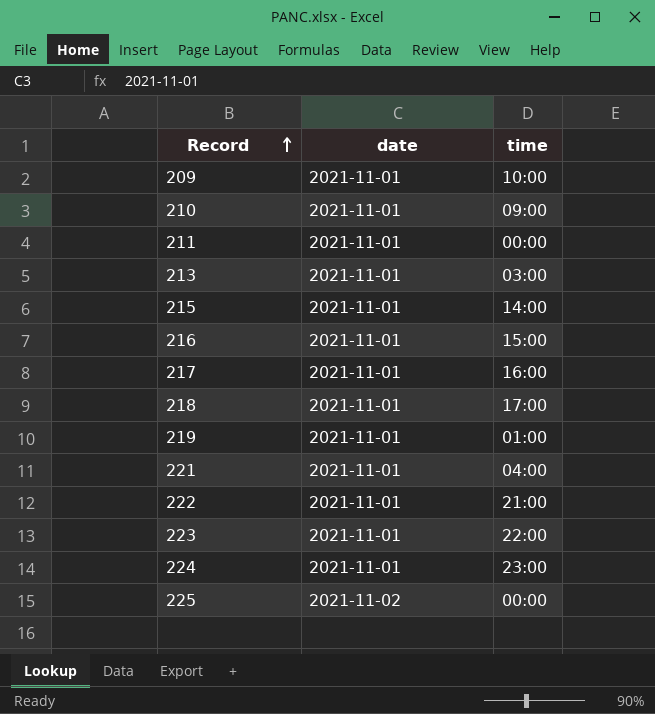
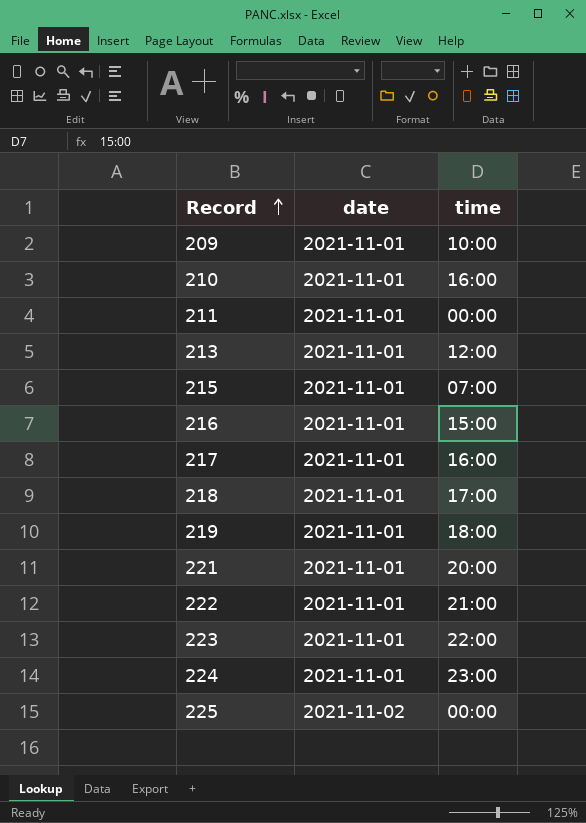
210 | time: 09:00 -> 16:00
213 | time: 03:00 -> 12:00
215 | time: 14:00 -> 07:00
219 | time: 01:00 -> 18:00
221 | time: 04:00 -> 20:00

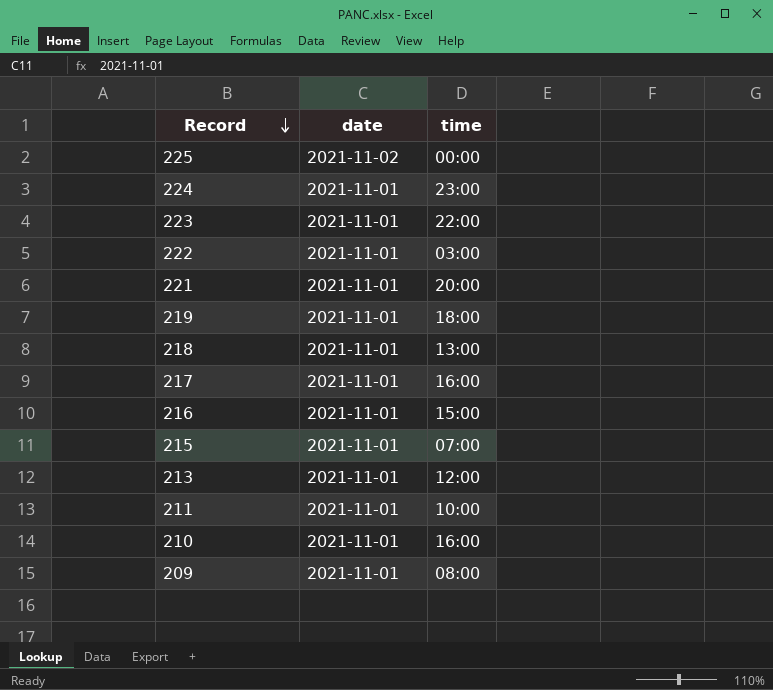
row order: Record ascending -> Record descending
222 | time: 21:00 -> 03:00
218 | time: 17:00 -> 13:00
211 | time: 00:00 -> 10:00
209 | time: 10:00 -> 08:00

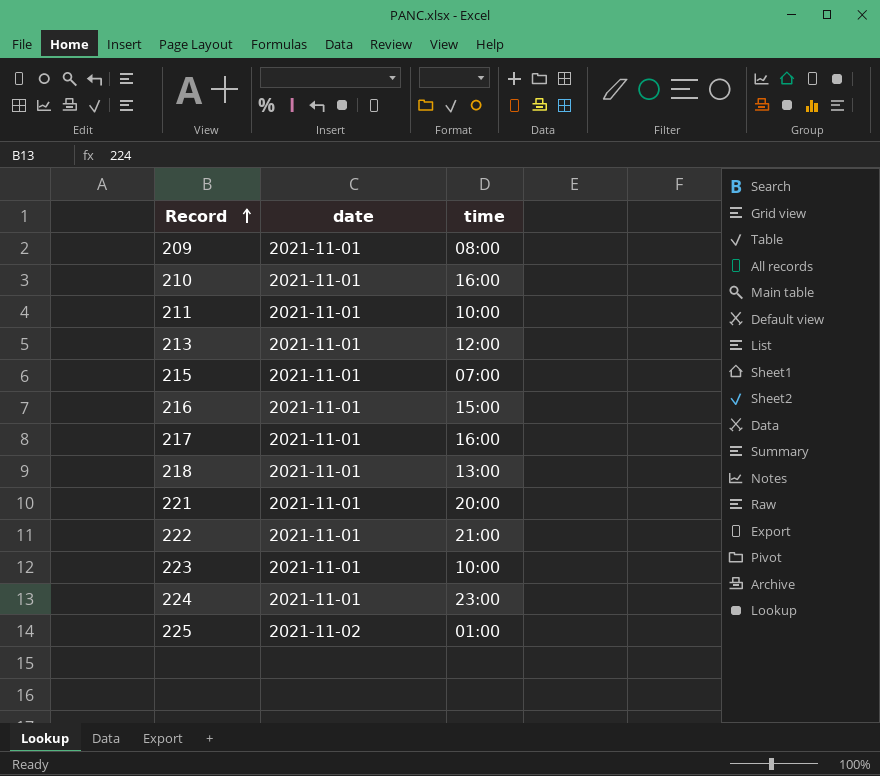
row order: Record descending -> Record ascending
row 219: 2021-11-01 | 18:00 -> none
222 | time: 03:00 -> 21:00
223 | time: 22:00 -> 10:00
225 | time: 00:00 -> 01:00

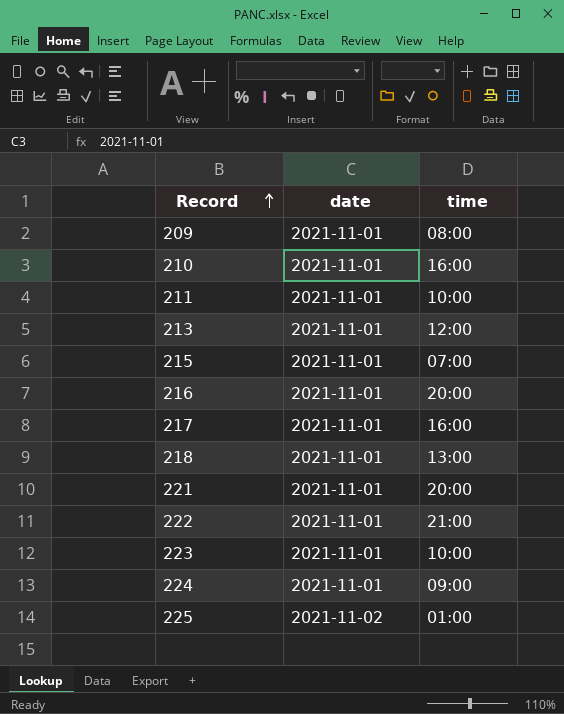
216 | time: 15:00 -> 20:00
224 | time: 23:00 -> 09:00

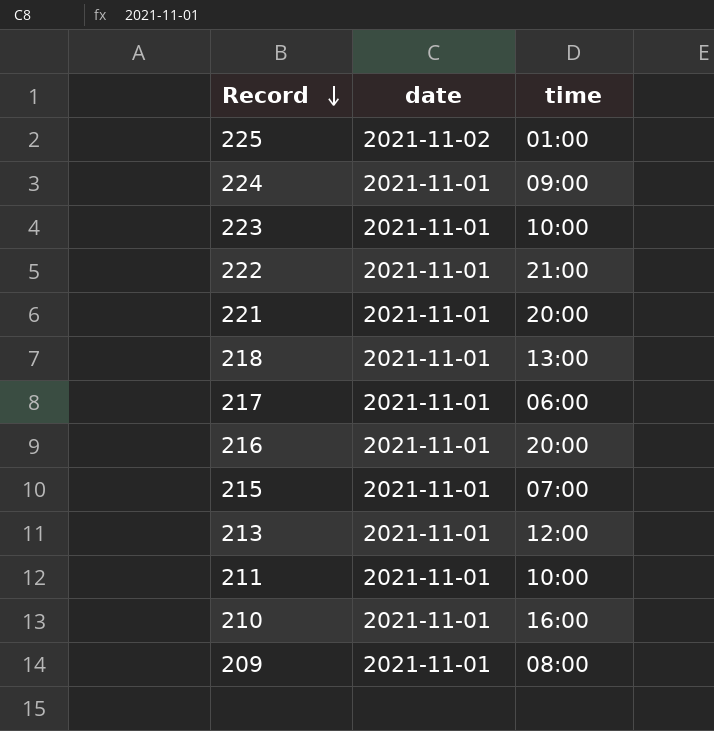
row order: Record ascending -> Record descending
217 | time: 16:00 -> 06:00

